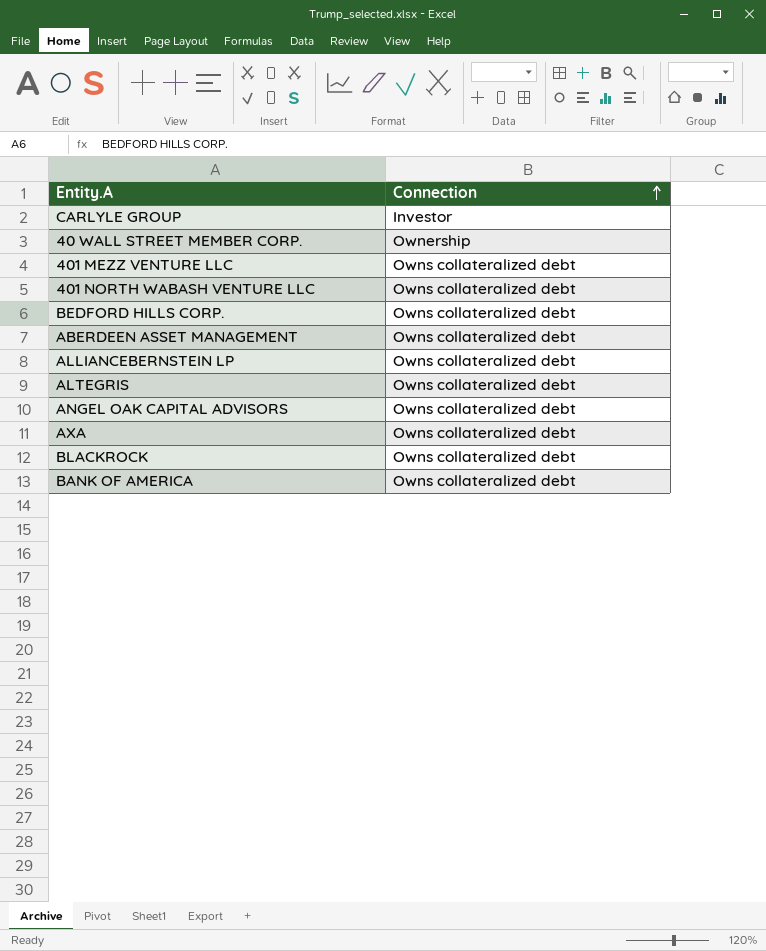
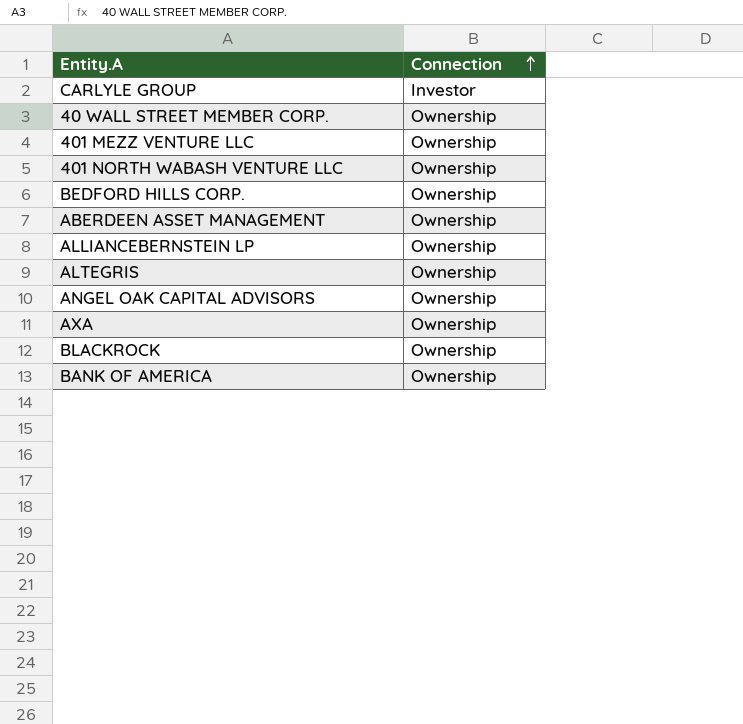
401 MEZZ VENTURE LLC | Connection: Owns collateralized debt -> Ownership
401 NORTH WABASH VENTURE LLC | Connection: Owns collateralized debt -> Ownership
BEDFORD HILLS CORP. | Connection: Owns collateralized debt -> Ownership
ABERDEEN ASSET MANAGEMENT | Connection: Owns collateralized debt -> Ownership
ALLIANCEBERNSTEIN LP | Connection: Owns collateralized debt -> Ownership
ALTEGRIS | Connection: Owns collateralized debt -> Ownership
ANGEL OAK CAPITAL ADVISORS | Connection: Owns collateralized debt -> Ownership
AXA | Connection: Owns collateralized debt -> Ownership
BLACKROCK | Connection: Owns collateralized debt -> Ownership
BANK OF AMERICA | Connection: Owns collateralized debt -> Ownership

